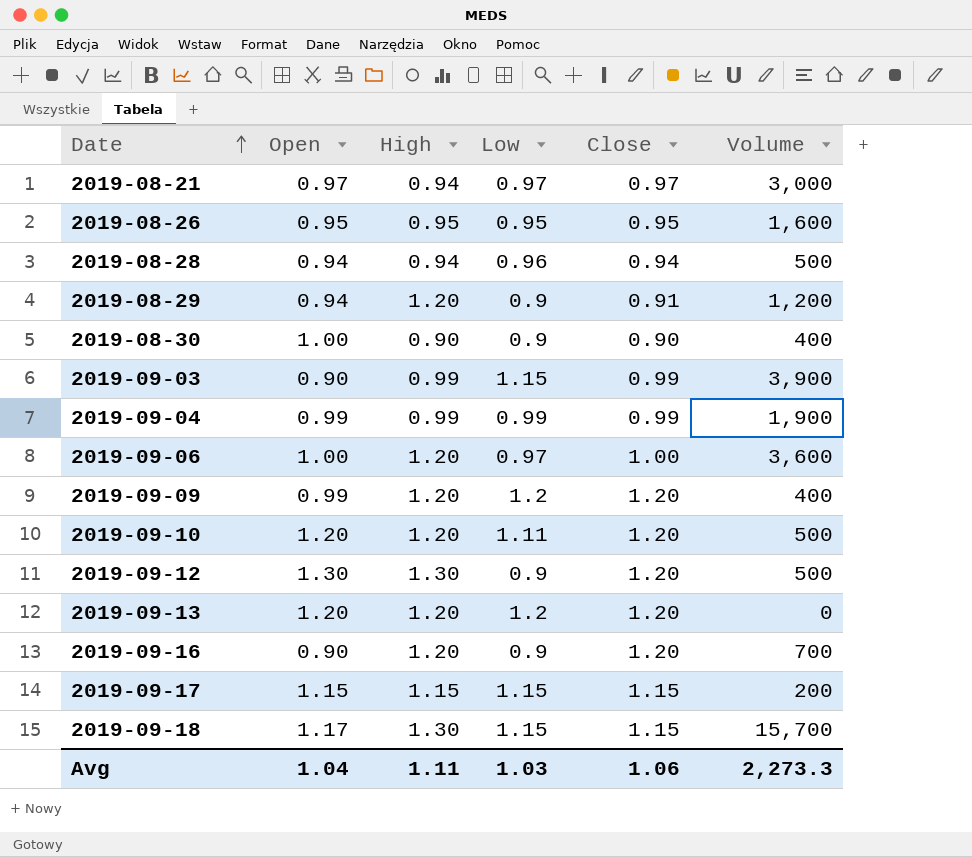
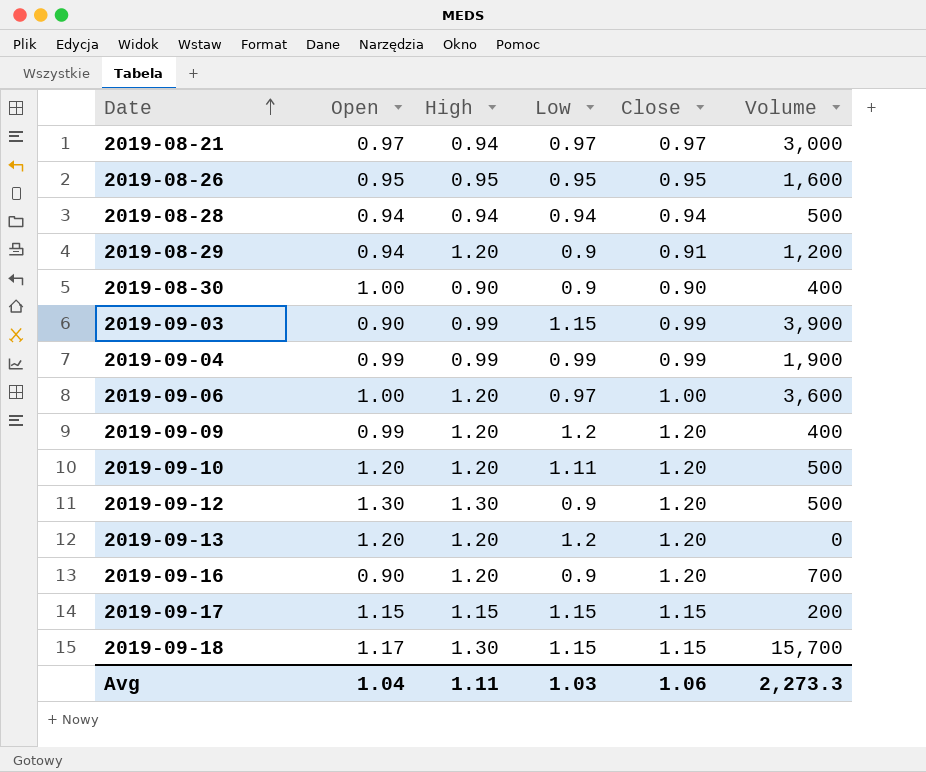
2019-08-28 | Low: 0.96 -> 0.94

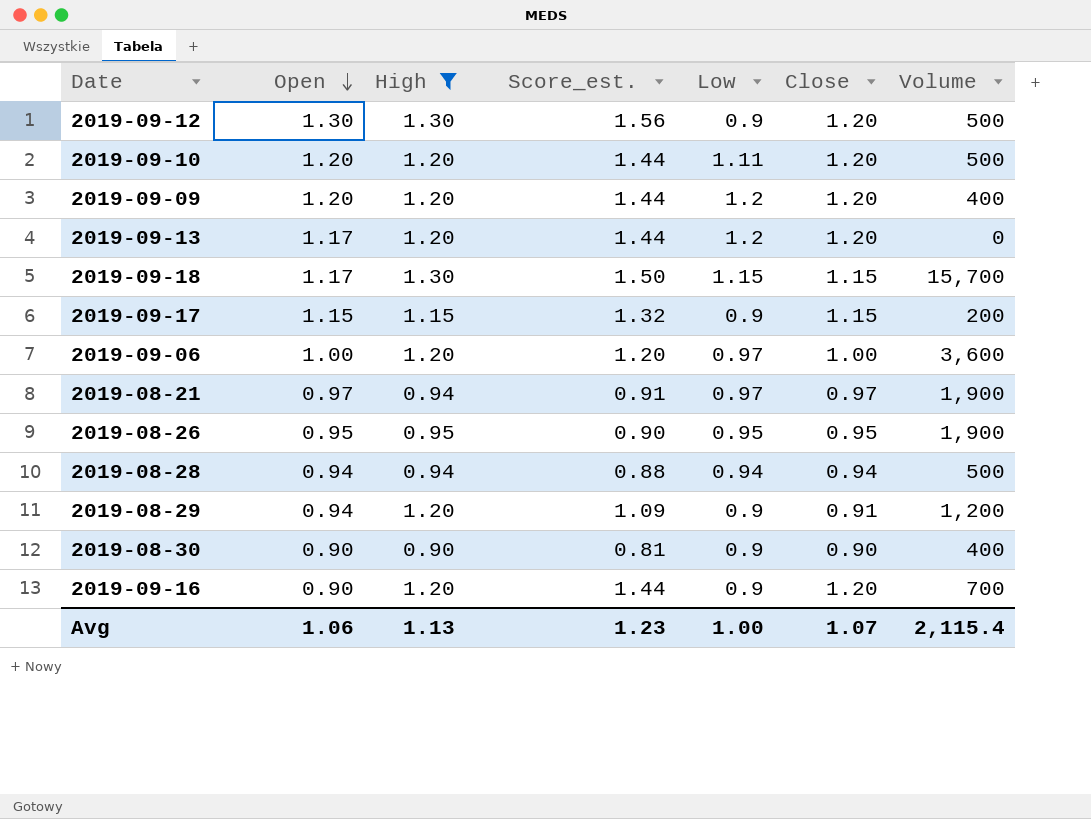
filter: none -> High != 0.99
row order: Date ascending -> Open descending
column Score_est. | formula: none -> [High] * [Close]
2019-09-09 | Open: 0.99 -> 1.20
2019-09-13 | Open: 1.20 -> 1.17
2019-09-17 | Low: 1.15 -> 0.9
2019-08-21 | Volume: 3,000 -> 1,900
2019-08-26 | Volume: 1,600 -> 1,900
2019-08-30 | Open: 1.00 -> 0.90
Avg | Open: 1.04 -> 1.06
Avg | High: 1.11 -> 1.13
Avg | Low: 1.03 -> 1.00
Avg | Close: 1.06 -> 1.07
Avg | Volume: 2,273.3 -> 2,115.4

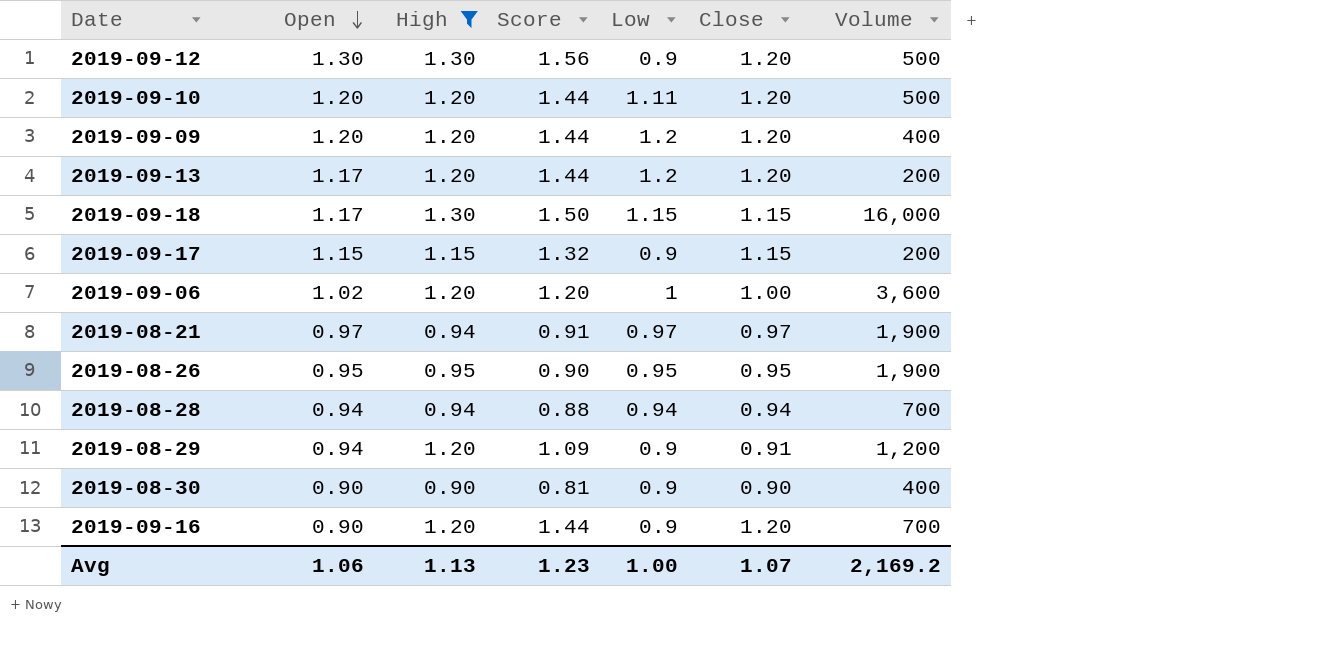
column name: Score_est. -> Score
2019-09-13 | Volume: 0 -> 200
2019-09-18 | Volume: 15,700 -> 16,000
2019-09-06 | Open: 1.00 -> 1.02
2019-09-06 | Low: 0.97 -> 1
2019-08-28 | Volume: 500 -> 700
Avg | Volume: 2,115.4 -> 2,169.2

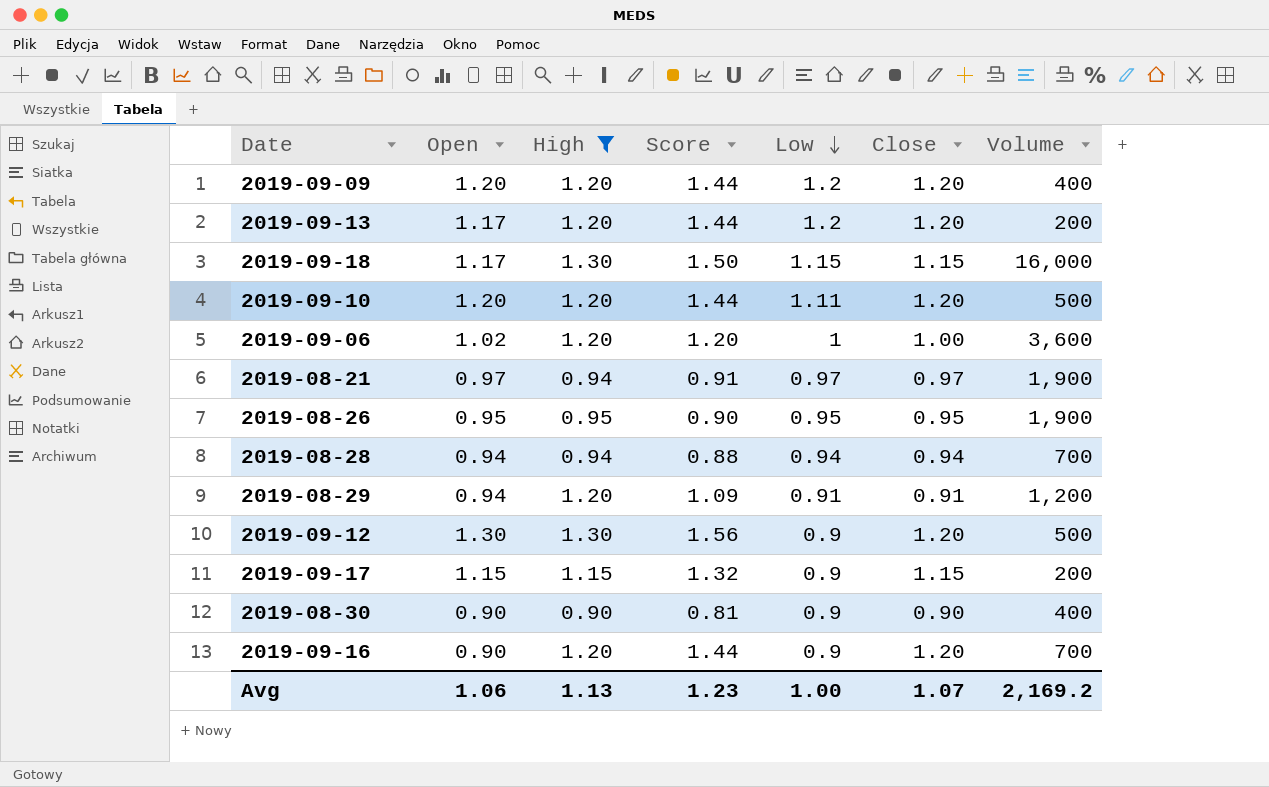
row order: Open descending -> Low descending
2019-08-29 | Low: 0.9 -> 0.91

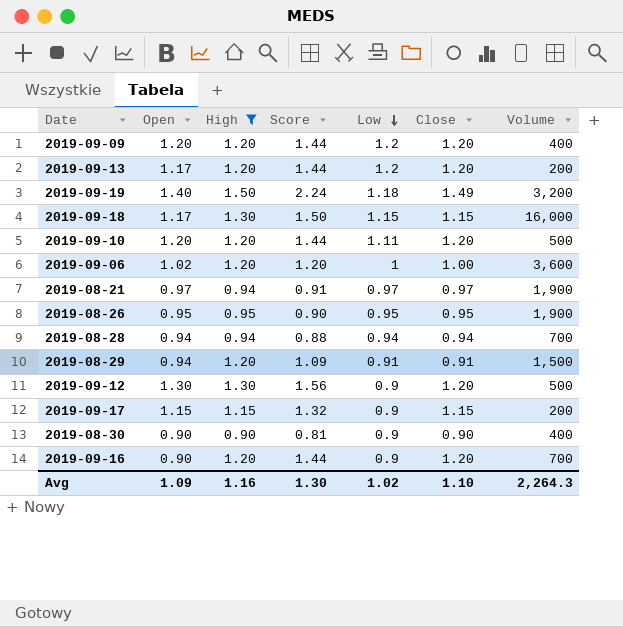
row 2019-09-19: none -> 1.40 | 1.50 | 2.24 | 1.18 | 1.49 | 3,200
2019-08-29 | Volume: 1,200 -> 1,500
Avg | Open: 1.06 -> 1.09
Avg | High: 1.13 -> 1.16
Avg | Score: 1.23 -> 1.30
Avg | Low: 1.00 -> 1.02
Avg | Close: 1.07 -> 1.10
Avg | Volume: 2,169.2 -> 2,264.3

